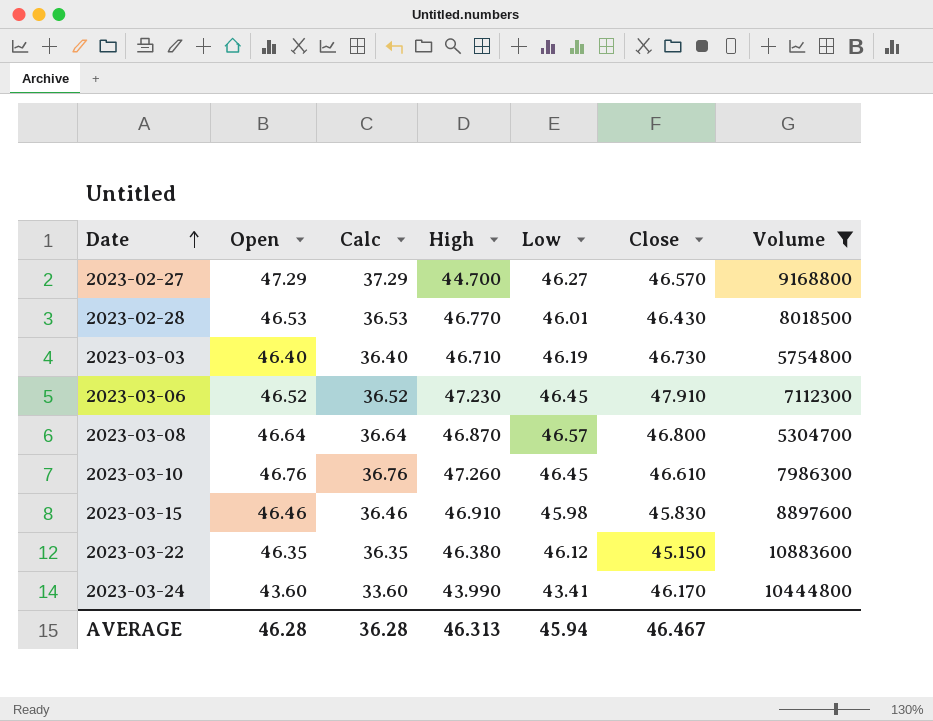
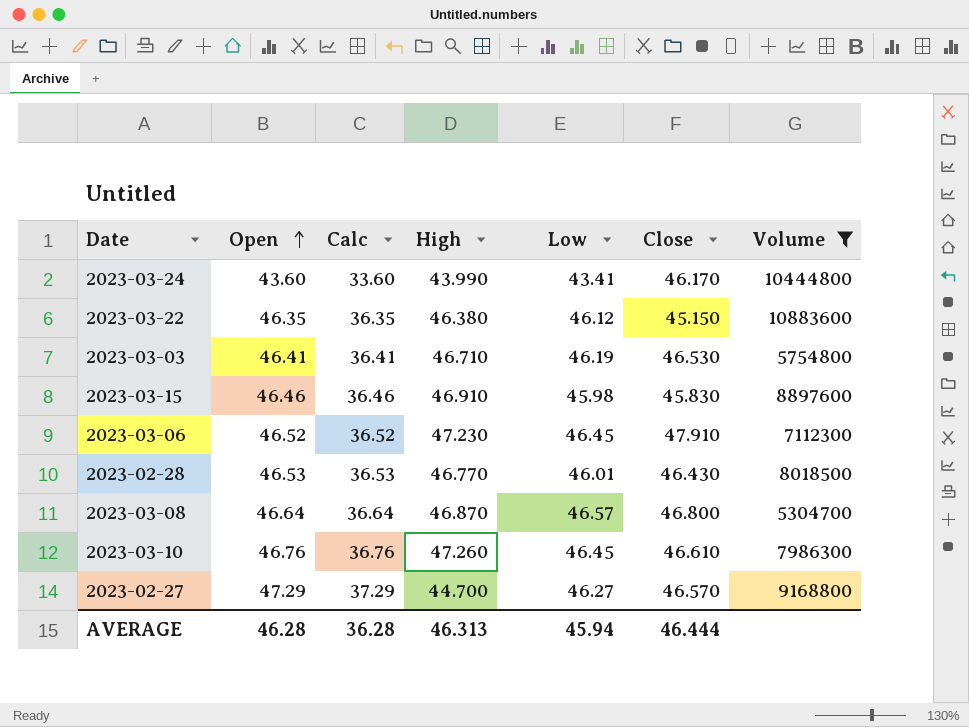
row order: Date ascending -> Open ascending
2023-03-03 | Open: 46.40 -> 46.41
2023-03-03 | Calc: 36.40 -> 36.41
2023-03-03 | Close: 46.730 -> 46.530
AVERAGE | Close: 46.467 -> 46.444

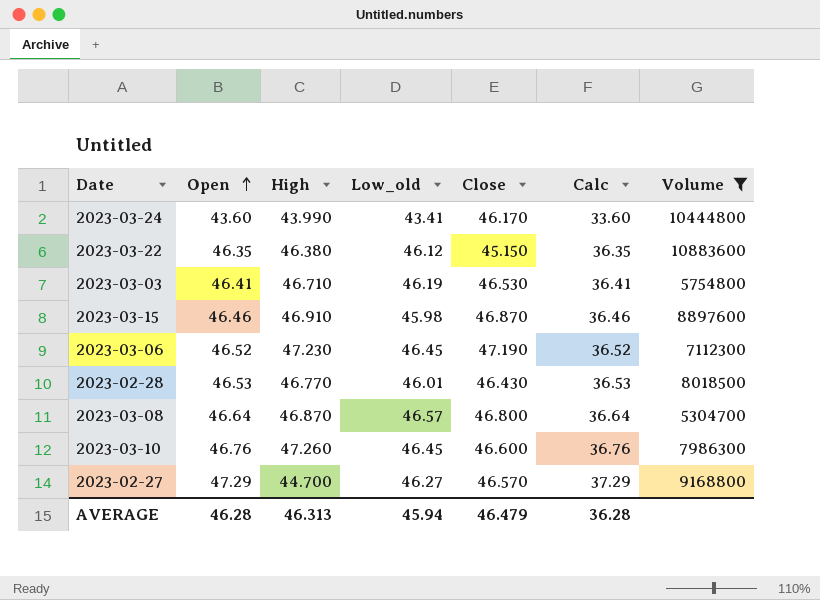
column name: Low -> Low_old
column Calc | position: 3 -> 6
2023-03-15 | Close: 45.830 -> 46.870
2023-03-06 | Close: 47.910 -> 47.190
2023-03-10 | Close: 46.610 -> 46.600
AVERAGE | Close: 46.444 -> 46.479

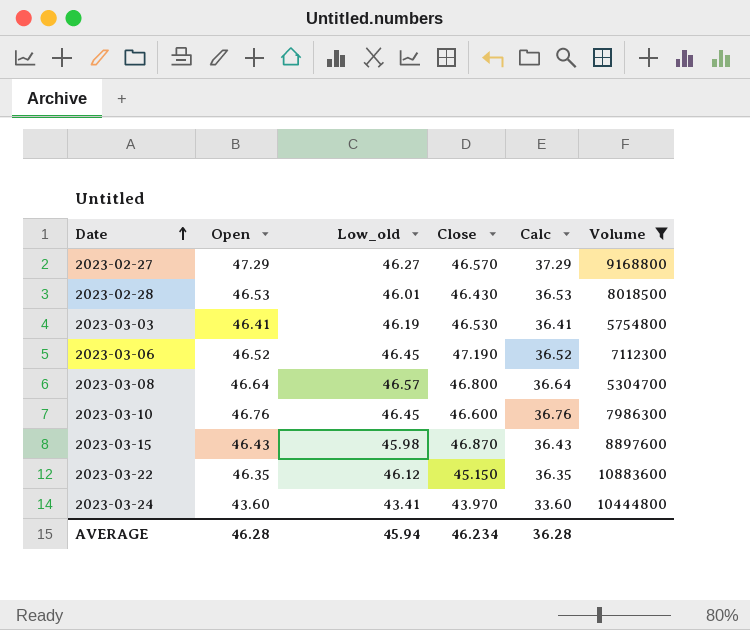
row order: Open ascending -> Date ascending
column High | position: 3 -> none
2023-03-15 | Open: 46.46 -> 46.43
2023-03-15 | Calc: 36.46 -> 36.43
2023-03-24 | Close: 46.170 -> 43.970
AVERAGE | Close: 46.479 -> 46.234

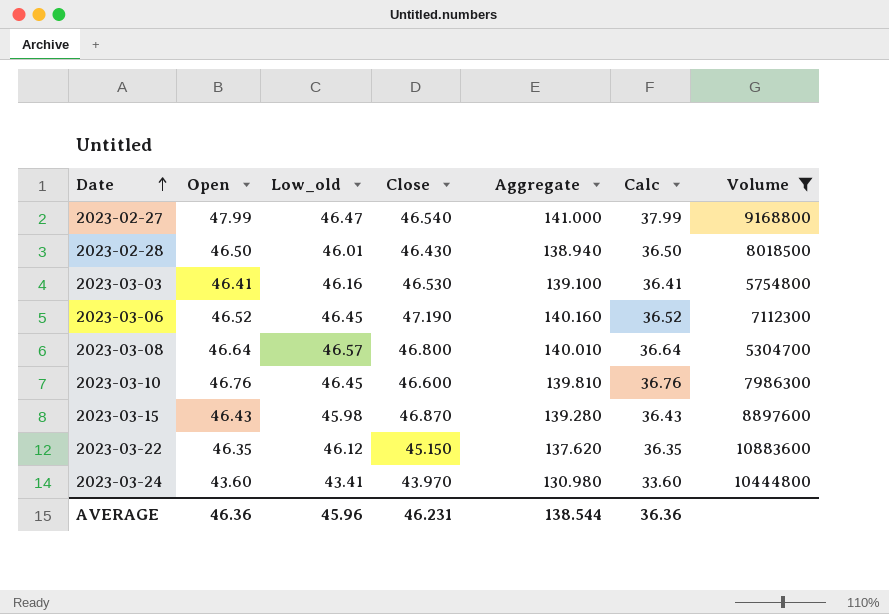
column Aggregate | formula: none -> [Open] + [Low_old] + [Close]
2023-02-27 | Open: 47.29 -> 47.99
2023-02-27 | Low_old: 46.27 -> 46.47
2023-02-27 | Close: 46.570 -> 46.540
2023-02-27 | Calc: 37.29 -> 37.99
2023-02-28 | Open: 46.53 -> 46.50
2023-02-28 | Calc: 36.53 -> 36.50
2023-03-03 | Low_old: 46.19 -> 46.16
AVERAGE | Open: 46.28 -> 46.36
AVERAGE | Low_old: 45.94 -> 45.96
AVERAGE | Close: 46.234 -> 46.231
AVERAGE | Calc: 36.28 -> 36.36

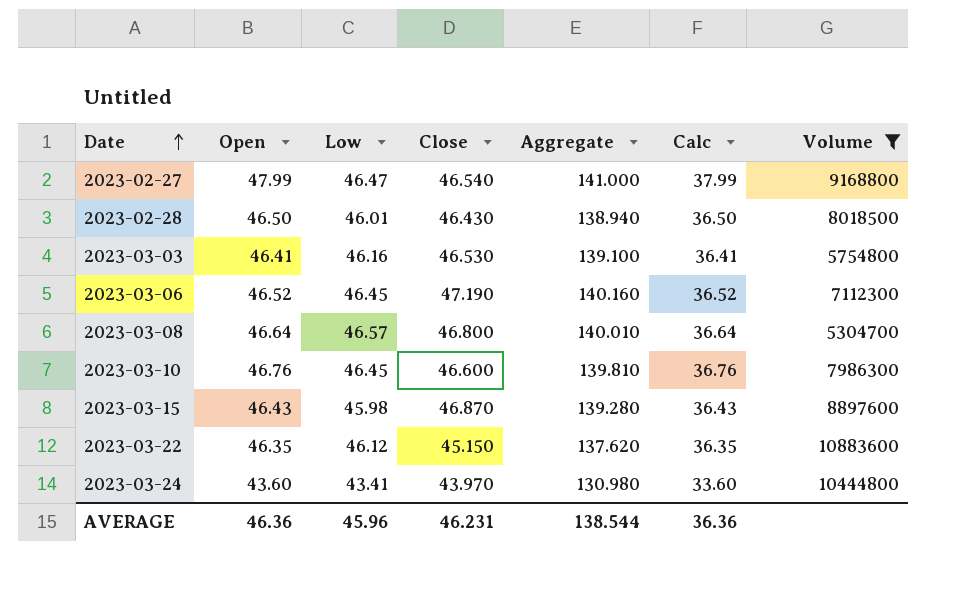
column name: Low_old -> Low

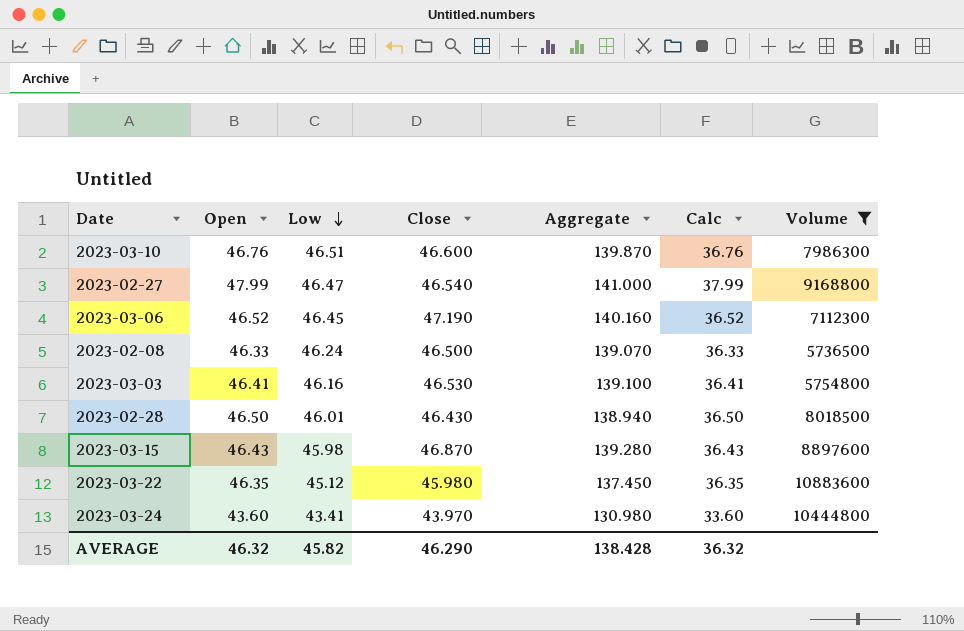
row order: Date ascending -> Low descending
row 2023-03-08: 46.64 | 46.57 | 46.800 | 140.010 | 36.64 | 5304700 -> none
2023-03-10 | Low: 46.45 -> 46.51
2023-03-10 | Aggregate: 139.810 -> 139.870
row 2023-02-08: none -> 46.33 | 46.24 | 46.500 | 139.070 | 36.33 | 5736500
2023-03-22 | Low: 46.12 -> 45.12
2023-03-22 | Close: 45.150 -> 45.980
2023-03-22 | Aggregate: 137.620 -> 137.450
AVERAGE | Open: 46.36 -> 46.32
AVERAGE | Low: 45.96 -> 45.82
AVERAGE | Close: 46.231 -> 46.290
AVERAGE | Aggregate: 138.544 -> 138.428
AVERAGE | Calc: 36.36 -> 36.32

